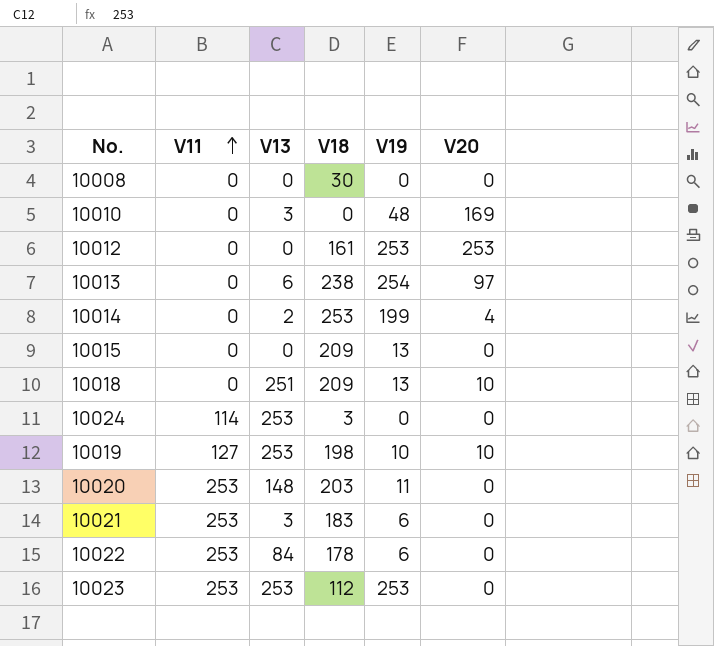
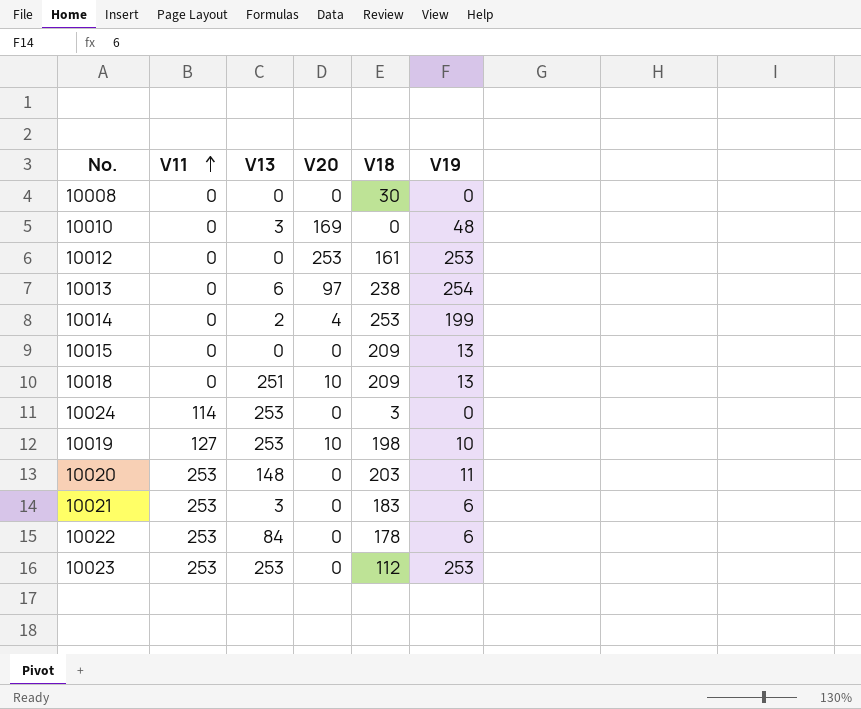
column V20 | position: 6 -> 4

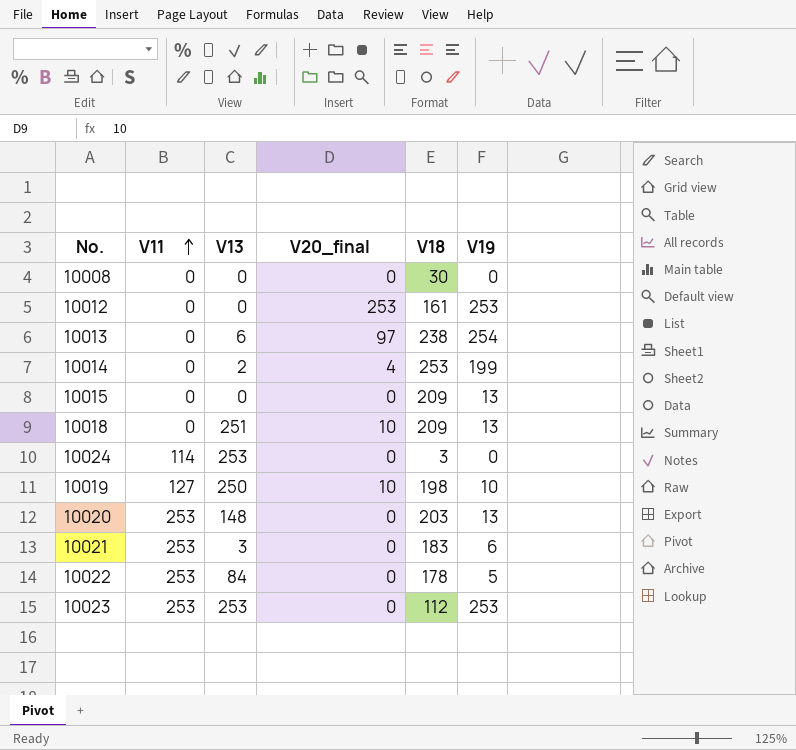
column name: V20 -> V20_final
row 10010: 0 | 3 | 169 | 0 | 48 -> none
10019 | V13: 253 -> 250
10020 | V19: 11 -> 13
10022 | V19: 6 -> 5

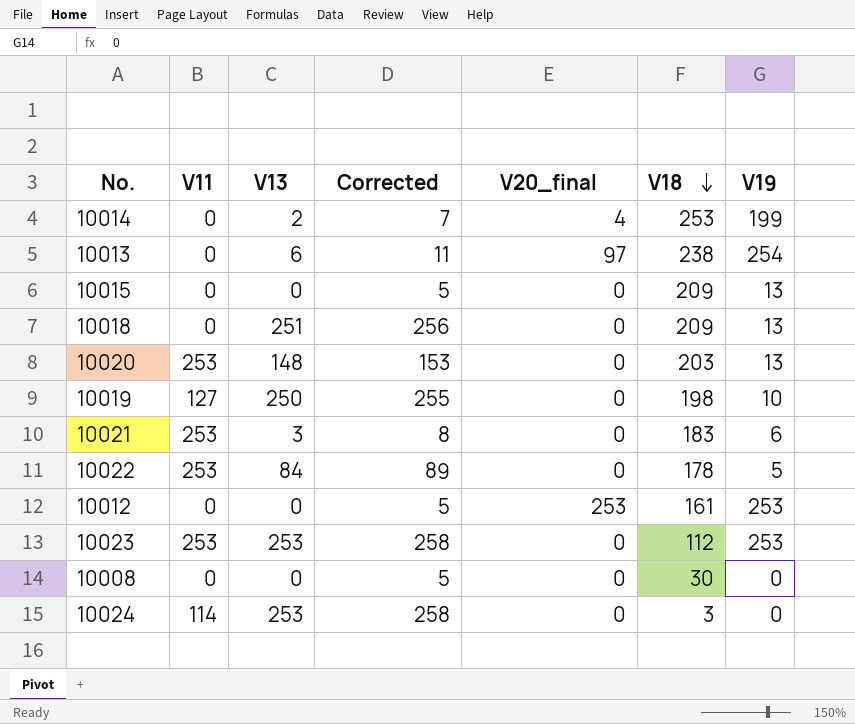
row order: V11 ascending -> V18 descending
column Corrected | formula: none -> [V13] + 5
10018 | V20_final: 10 -> 0
10019 | V20_final: 10 -> 0

